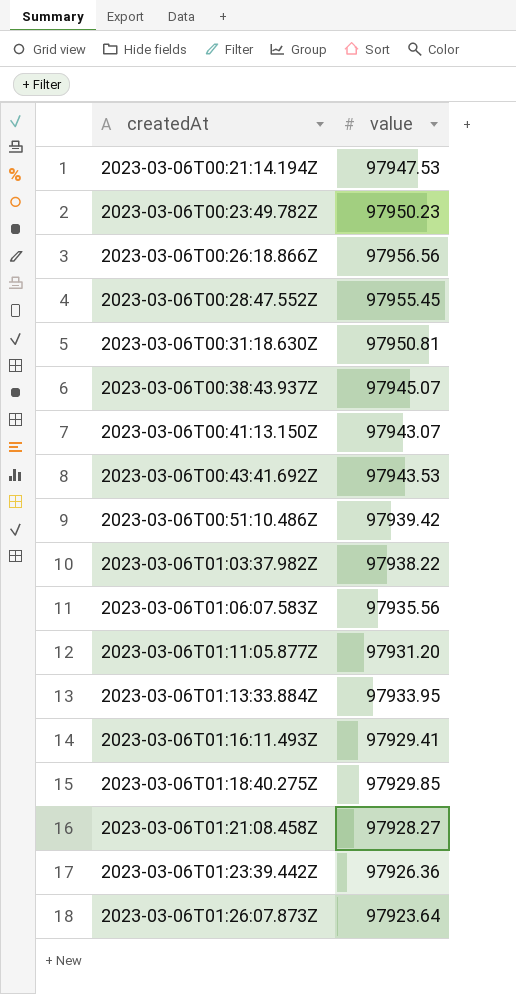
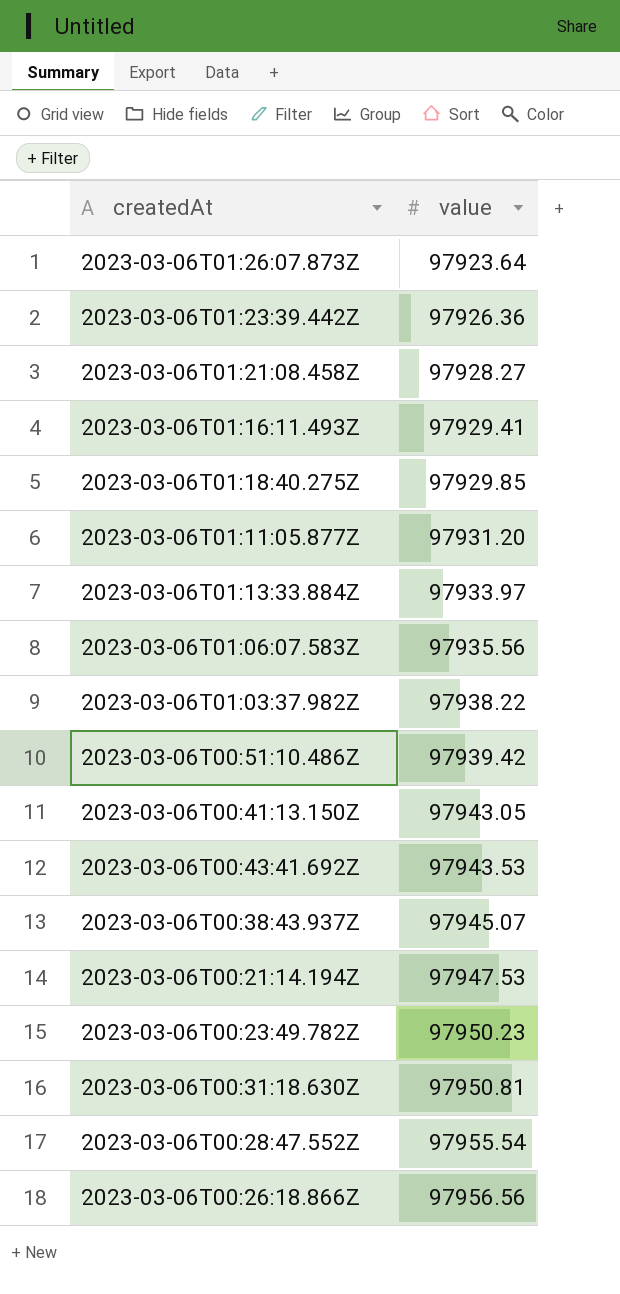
row order: createdAt ascending -> value ascending
2023-03-06T01:13:33.884Z | value: 97933.95 -> 97933.97
2023-03-06T00:41:13.150Z | value: 97943.07 -> 97943.05
2023-03-06T00:28:47.552Z | value: 97955.45 -> 97955.54

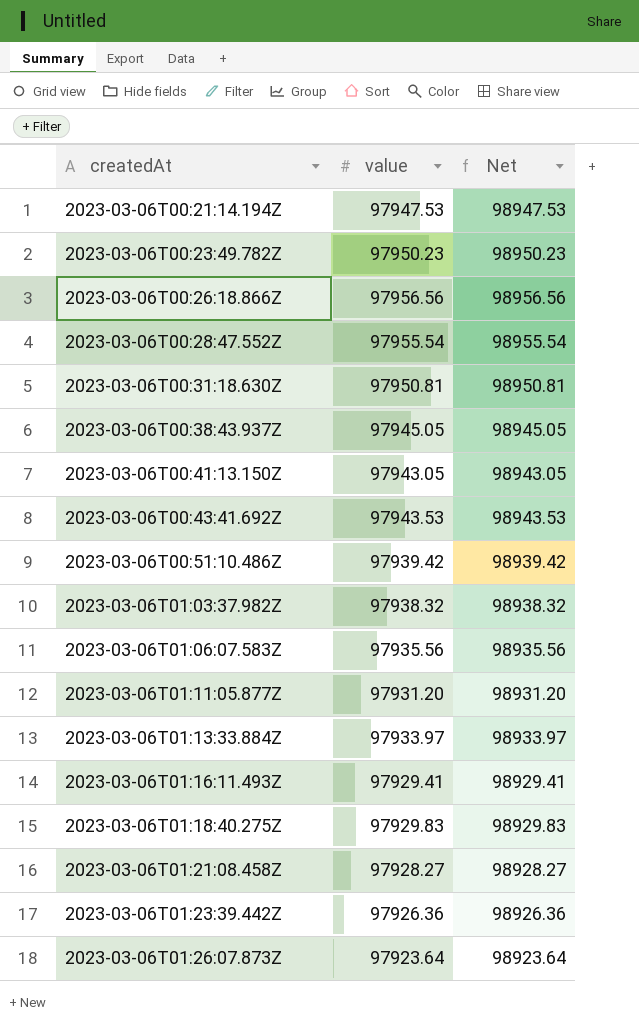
row order: value ascending -> createdAt ascending
column Net | formula: none -> [value] + 1000
2023-03-06T00:38:43.937Z | value: 97945.07 -> 97945.05
2023-03-06T01:03:37.982Z | value: 97938.22 -> 97938.32
2023-03-06T01:18:40.275Z | value: 97929.85 -> 97929.83

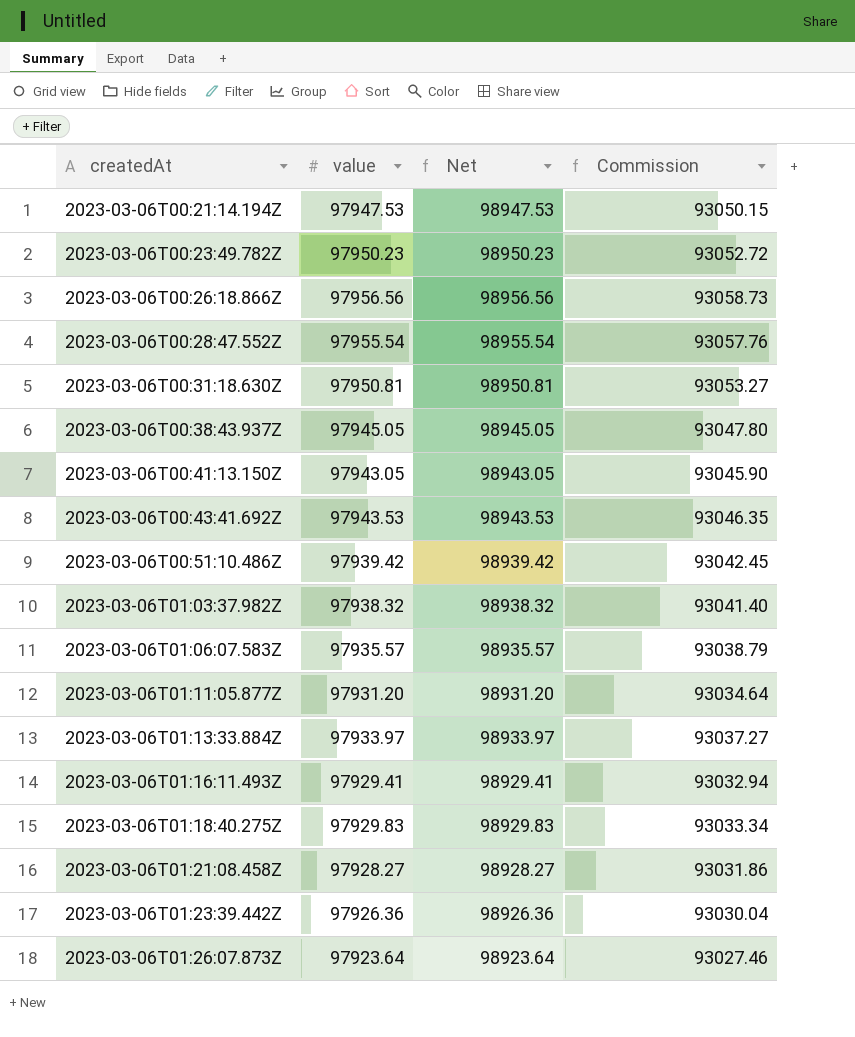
column Commission | formula: none -> [value] * 0.95
2023-03-06T01:06:07.583Z | value: 97935.56 -> 97935.57
2023-03-06T01:06:07.583Z | Net: 98935.56 -> 98935.57

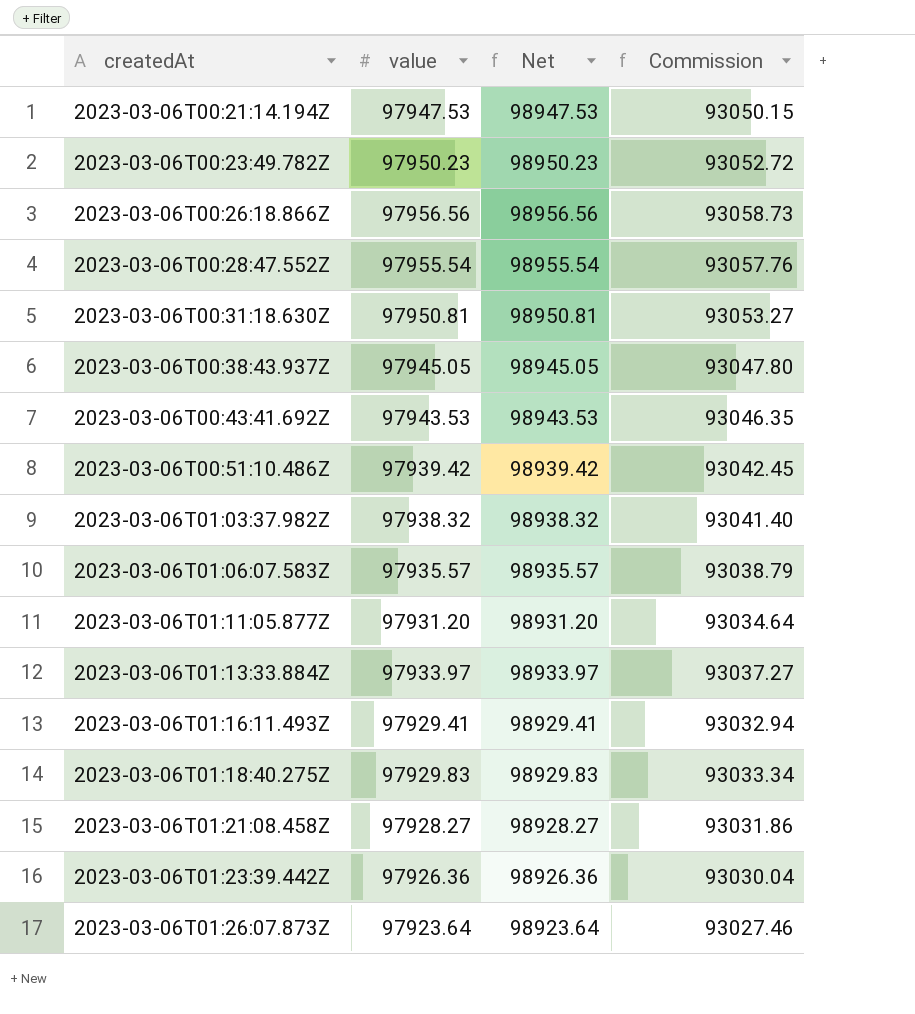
row 2023-03-06T00:41:13.150Z: 97943.05 | 98943.05 | 93045.90 -> none

